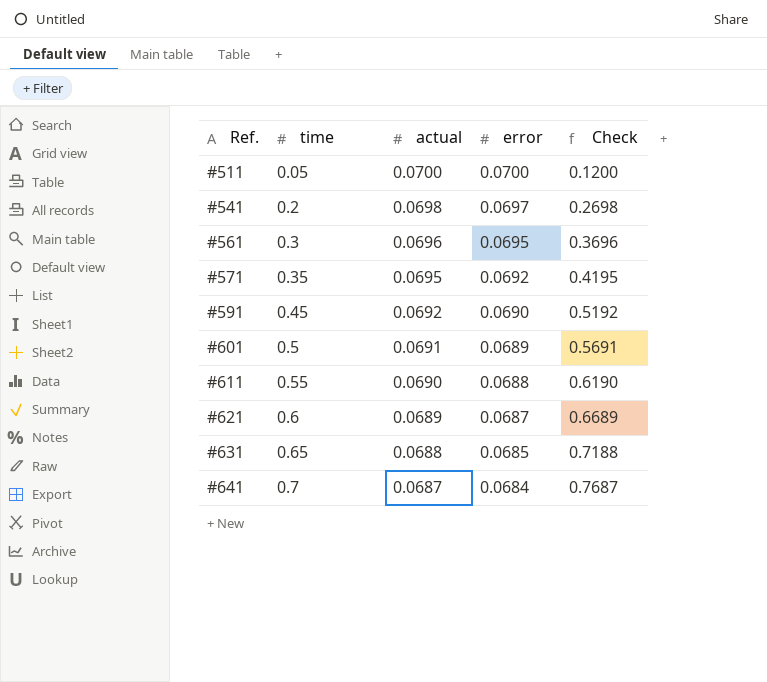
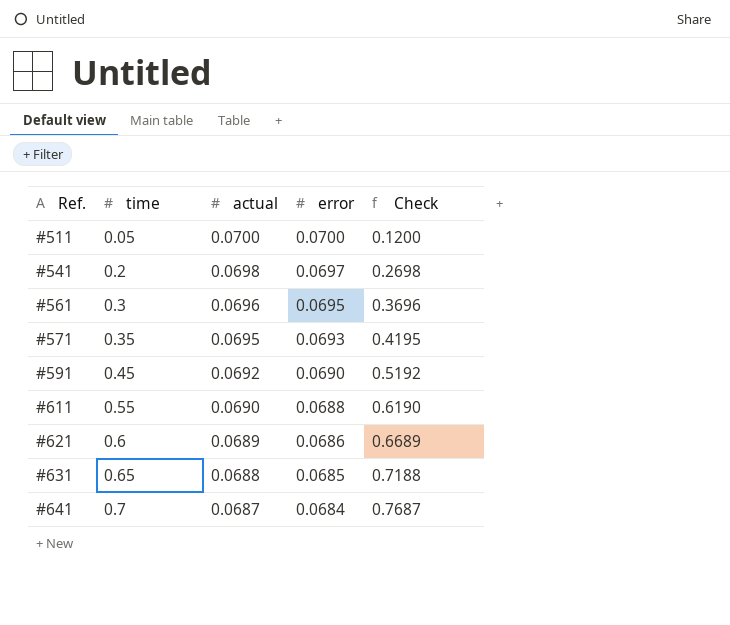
row #601: 0.5 | 0.0691 | 0.0689 | 0.5691 -> none
#571 | error: 0.0692 -> 0.0693
#621 | error: 0.0687 -> 0.0686

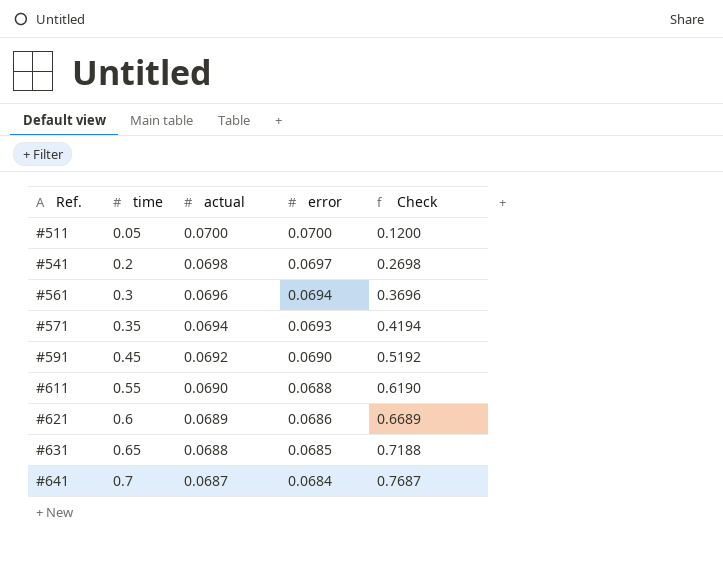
#561 | error: 0.0695 -> 0.0694
#571 | actual: 0.0695 -> 0.0694
#571 | Check: 0.4195 -> 0.4194

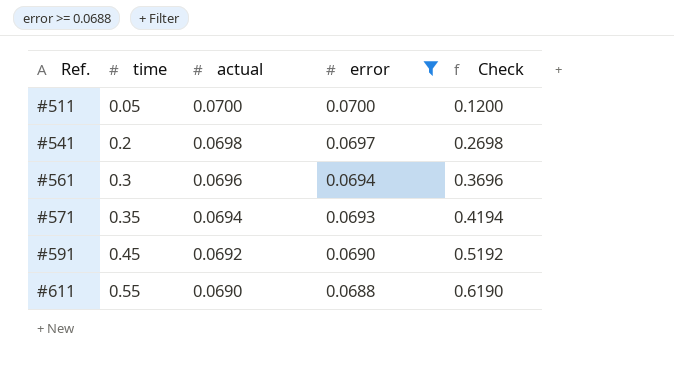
filter: none -> error >= 0.0688

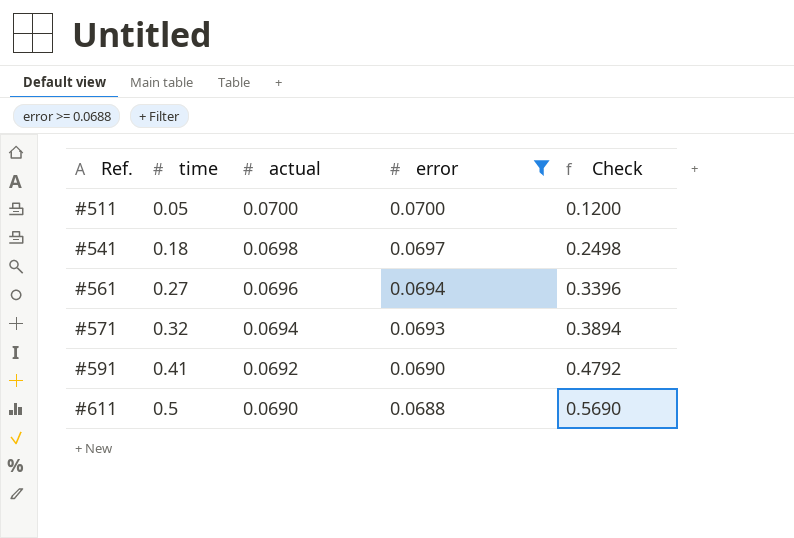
#541 | time: 0.2 -> 0.18
#541 | Check: 0.2698 -> 0.2498
#561 | time: 0.3 -> 0.27
#561 | Check: 0.3696 -> 0.3396
#571 | time: 0.35 -> 0.32
#571 | Check: 0.4194 -> 0.3894
#591 | time: 0.45 -> 0.41
#591 | Check: 0.5192 -> 0.4792
#611 | time: 0.55 -> 0.5
#611 | Check: 0.6190 -> 0.5690

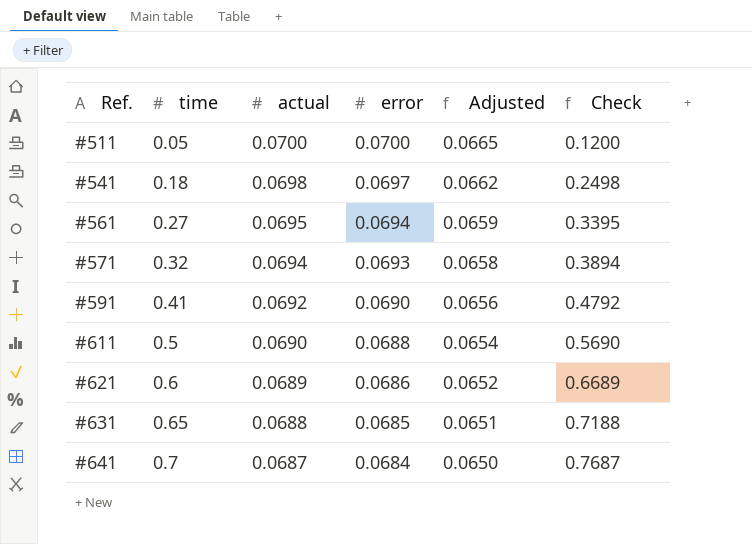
filter: error >= 0.0688 -> none
column Adjusted | formula: none -> [error] * 0.95
#561 | actual: 0.0696 -> 0.0695
#561 | Check: 0.3396 -> 0.3395

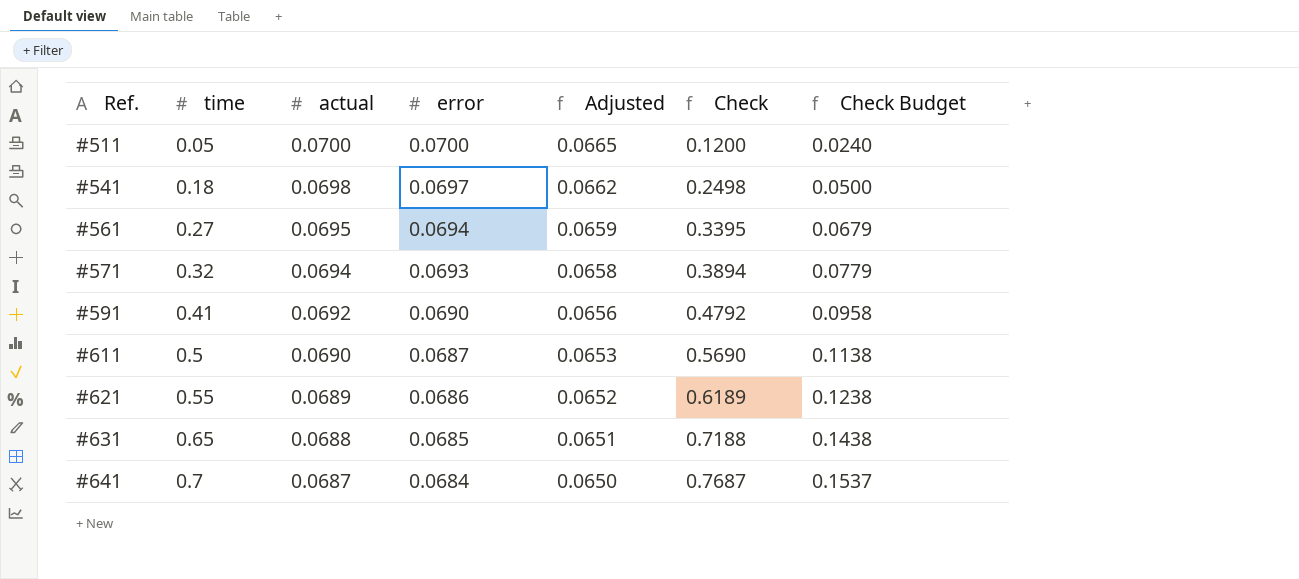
column Check Budget | formula: none -> [Check] * 0.2
#611 | error: 0.0688 -> 0.0687
#611 | Adjusted: 0.0654 -> 0.0653
#621 | time: 0.6 -> 0.55
#621 | Check: 0.6689 -> 0.6189

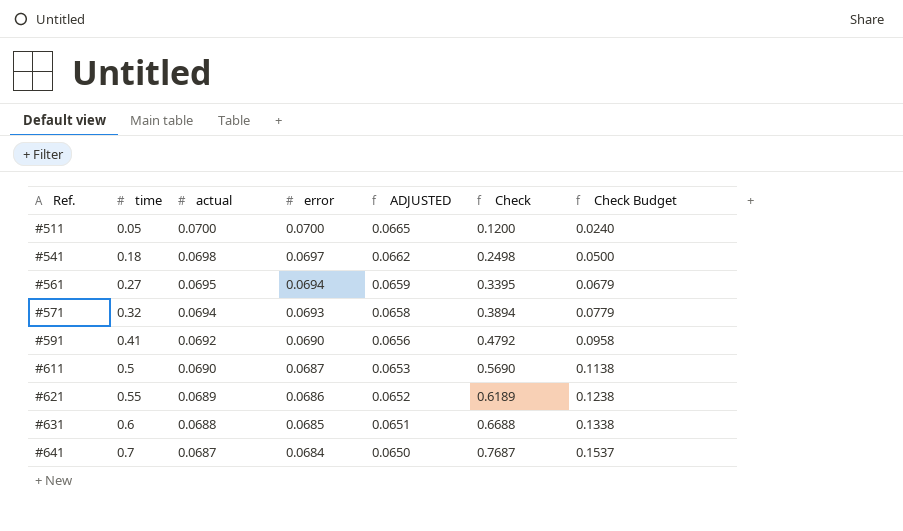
column name: Adjusted -> ADJUSTED
#631 | time: 0.65 -> 0.6
#631 | Check: 0.7188 -> 0.6688
#631 | Check Budget: 0.1438 -> 0.1338

